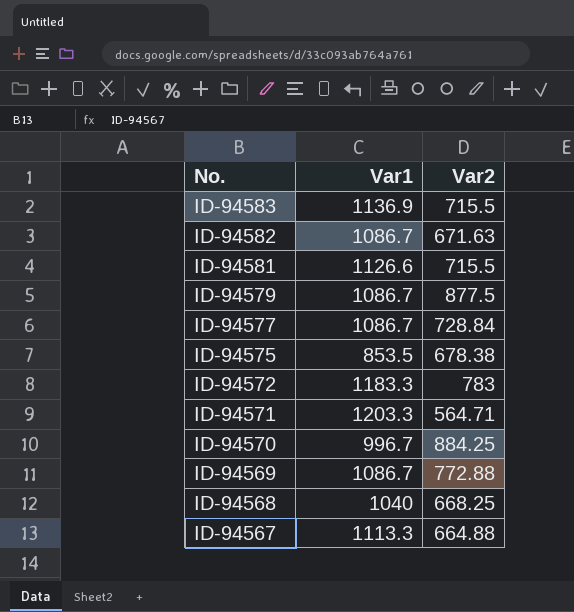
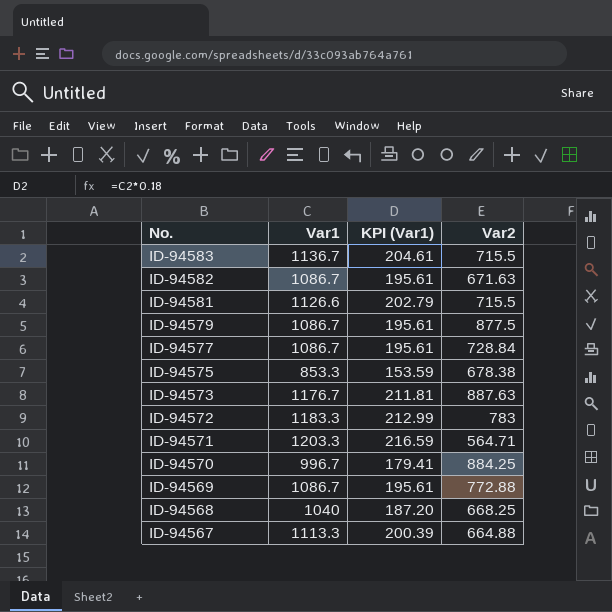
column KPI (Var1) | formula: none -> [Var1] * 0.18
ID-94583 | Var1: 1136.9 -> 1136.7
ID-94575 | Var1: 853.5 -> 853.3
row ID-94573: none -> 1176.7 | 211.81 | 887.63

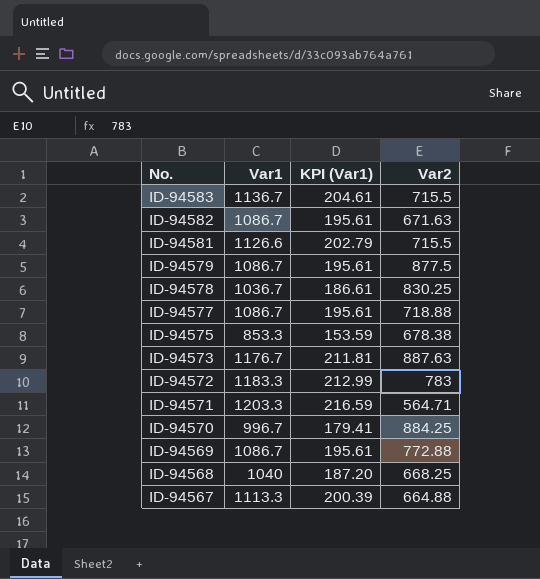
row ID-94578: none -> 1036.7 | 186.61 | 830.25
ID-94577 | Var2: 728.84 -> 718.88

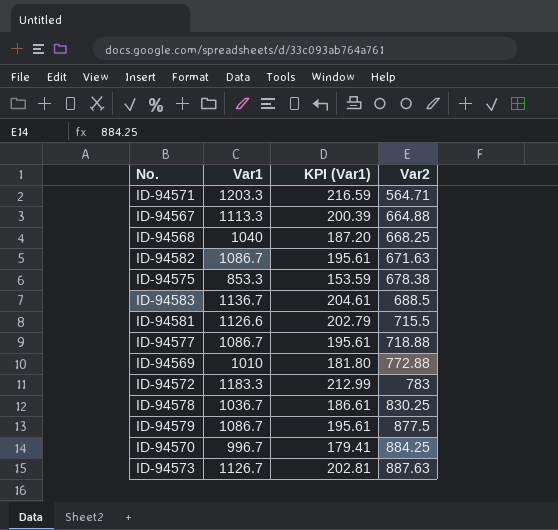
row order: No. descending -> Var2 ascending
ID-94583 | Var2: 715.5 -> 688.5
ID-94569 | Var1: 1086.7 -> 1010
ID-94569 | KPI (Var1): 195.61 -> 181.80
ID-94573 | Var1: 1176.7 -> 1126.7
ID-94573 | KPI (Var1): 211.81 -> 202.81

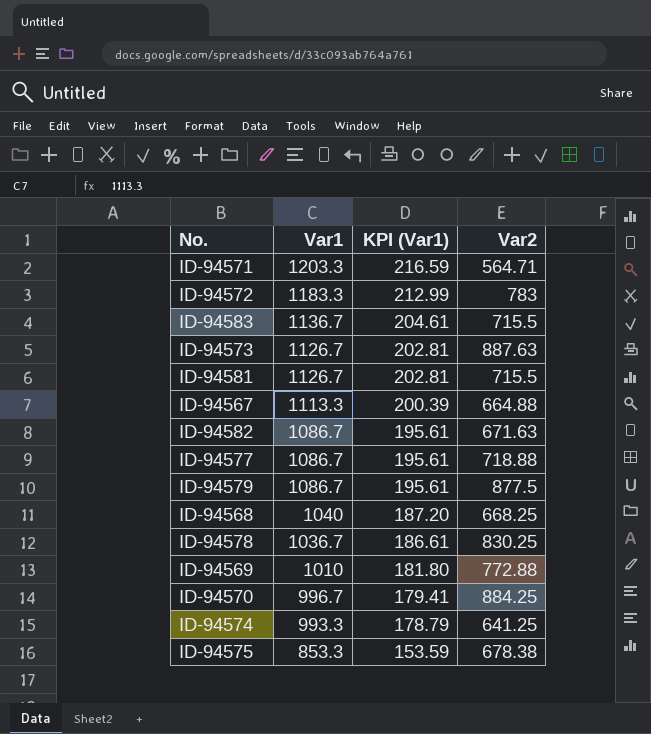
row order: Var2 ascending -> Var1 descending
ID-94583 | Var2: 688.5 -> 715.5
ID-94581 | Var1: 1126.6 -> 1126.7
ID-94581 | KPI (Var1): 202.79 -> 202.81
row ID-94574: none -> 993.3 | 178.79 | 641.25

